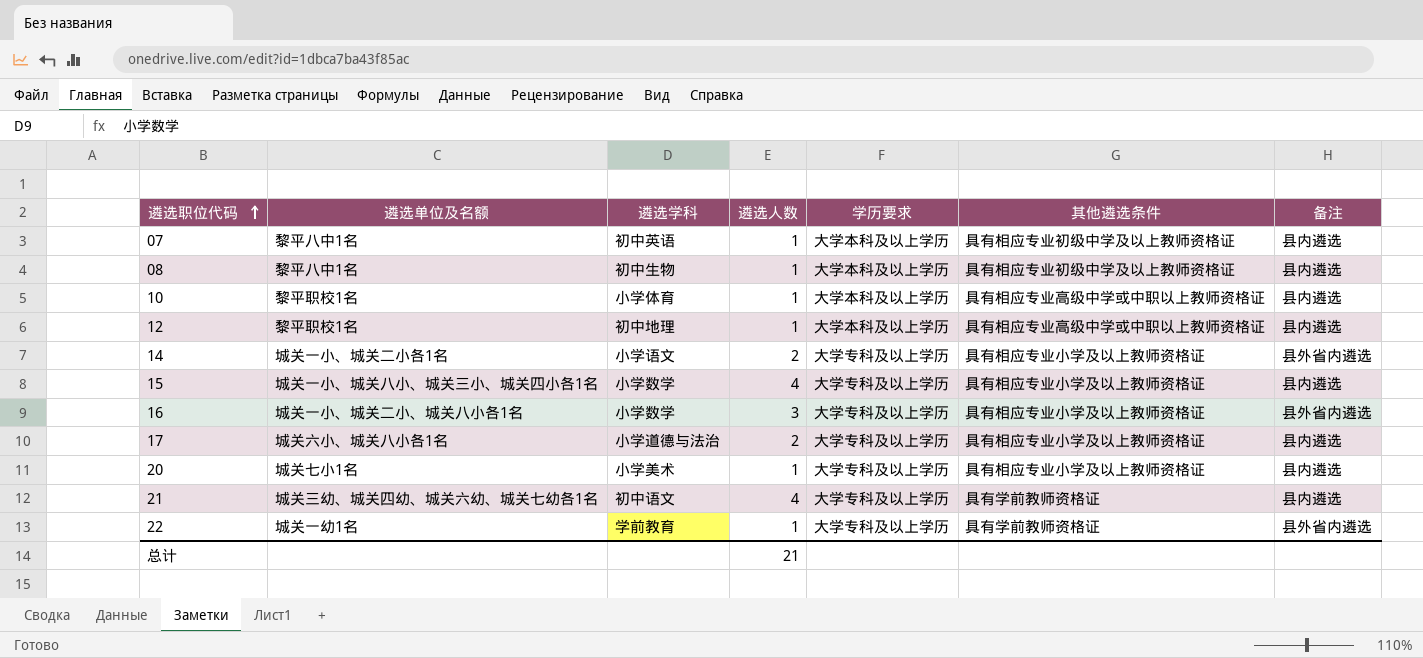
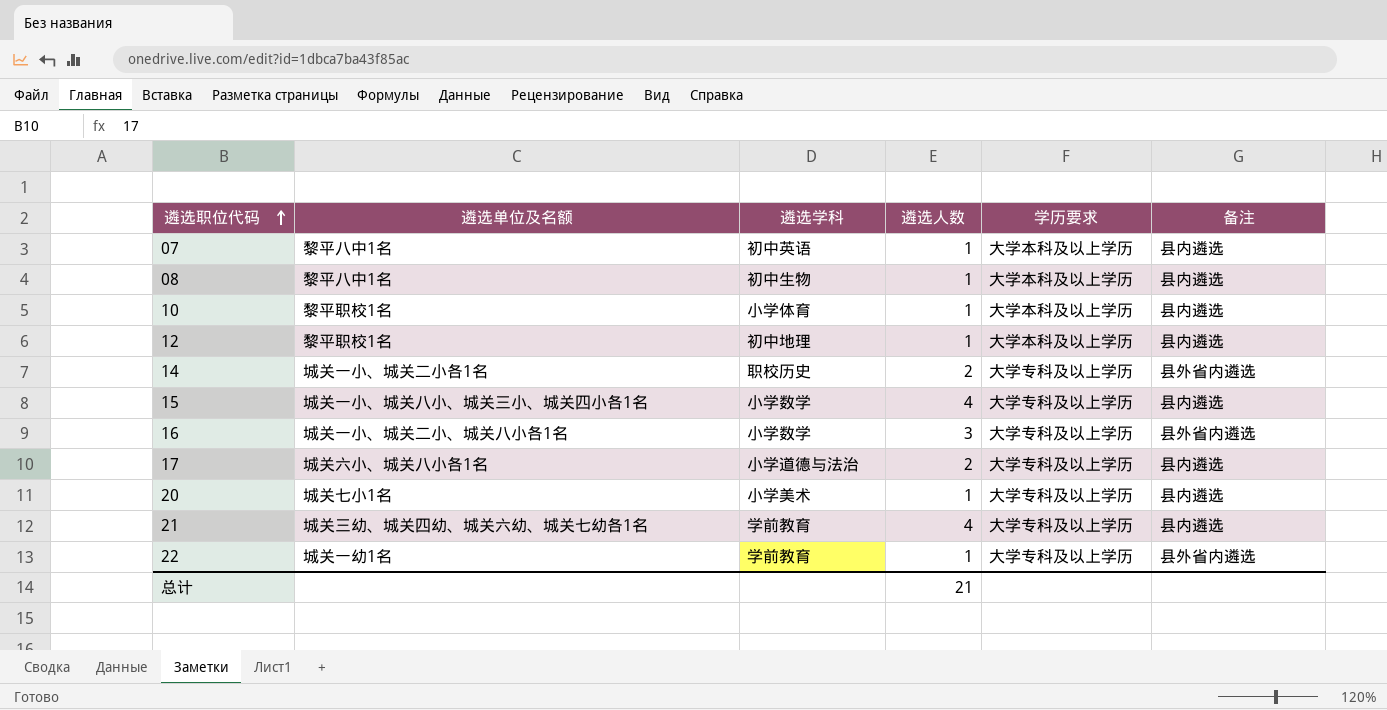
column 其他遴选条件 | position: 6 -> none
14 | 遴选学科: 小学语文 -> 职校历史
21 | 遴选学科: 初中语文 -> 学前教育

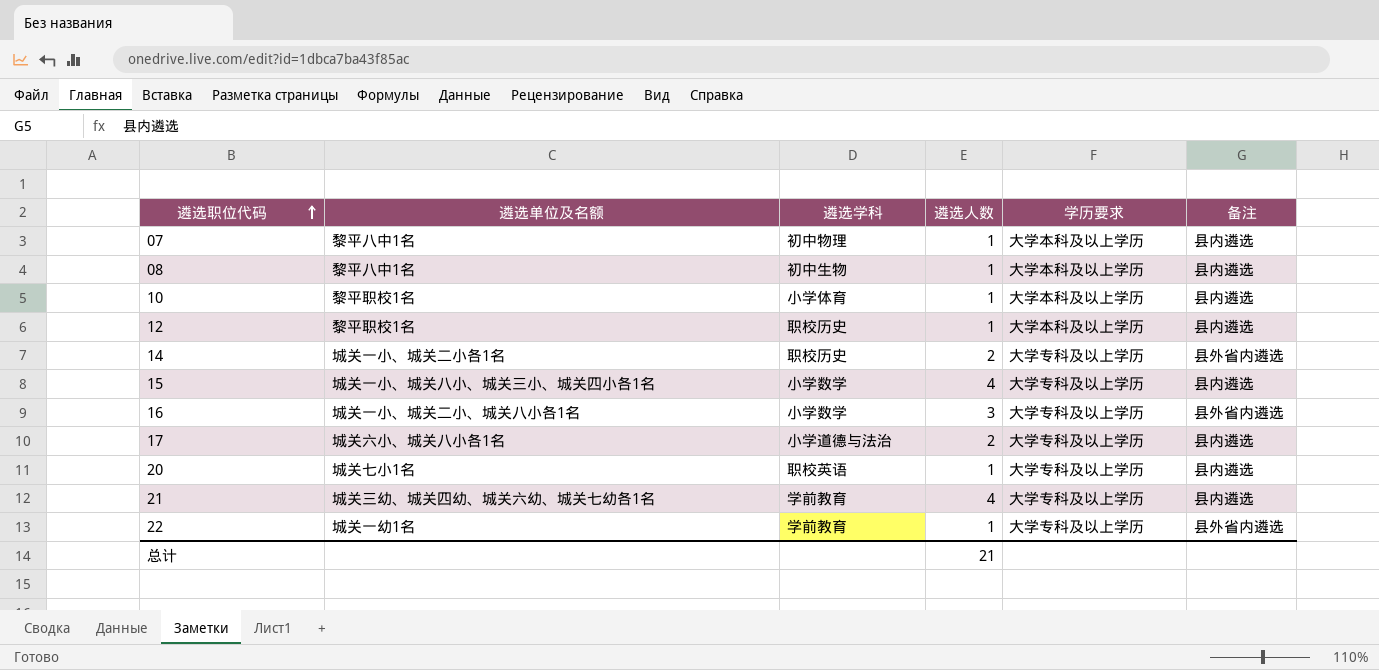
07 | 遴选学科: 初中英语 -> 初中物理
12 | 遴选学科: 初中地理 -> 职校历史
20 | 遴选学科: 小学美术 -> 职校英语

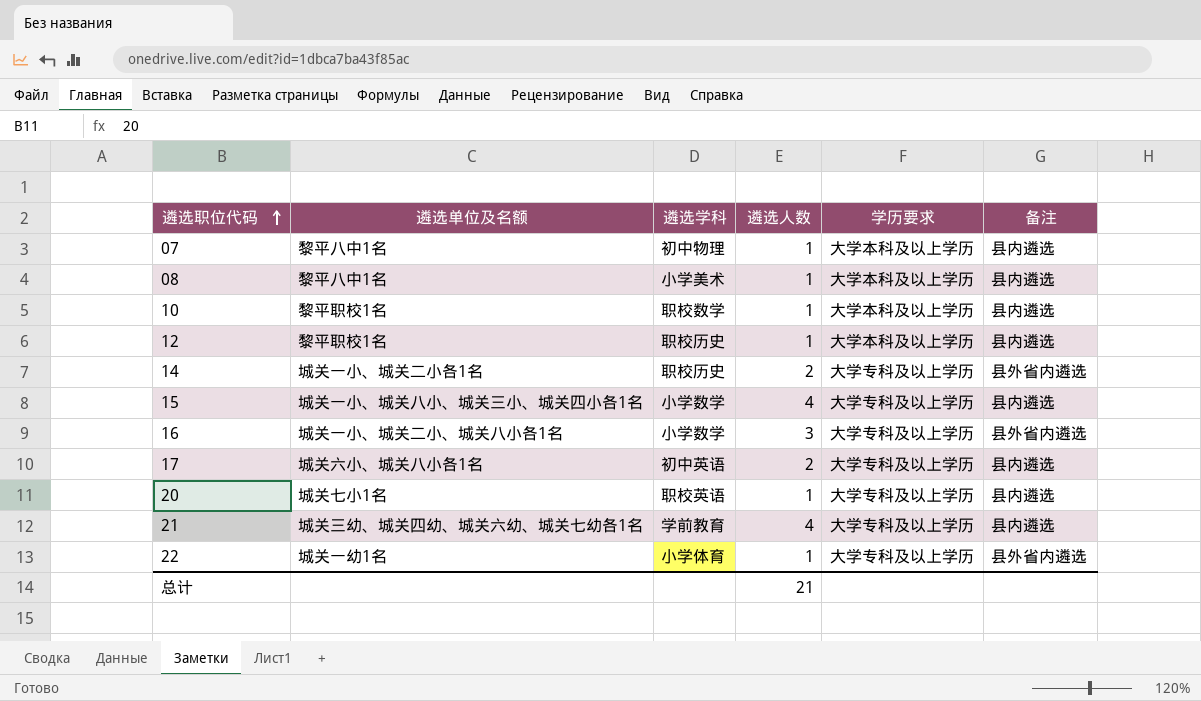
08 | 遴选学科: 初中生物 -> 小学美术
10 | 遴选学科: 小学体育 -> 职校数学
17 | 遴选学科: 小学道德与法治 -> 初中英语
22 | 遴选学科: 学前教育 -> 小学体育

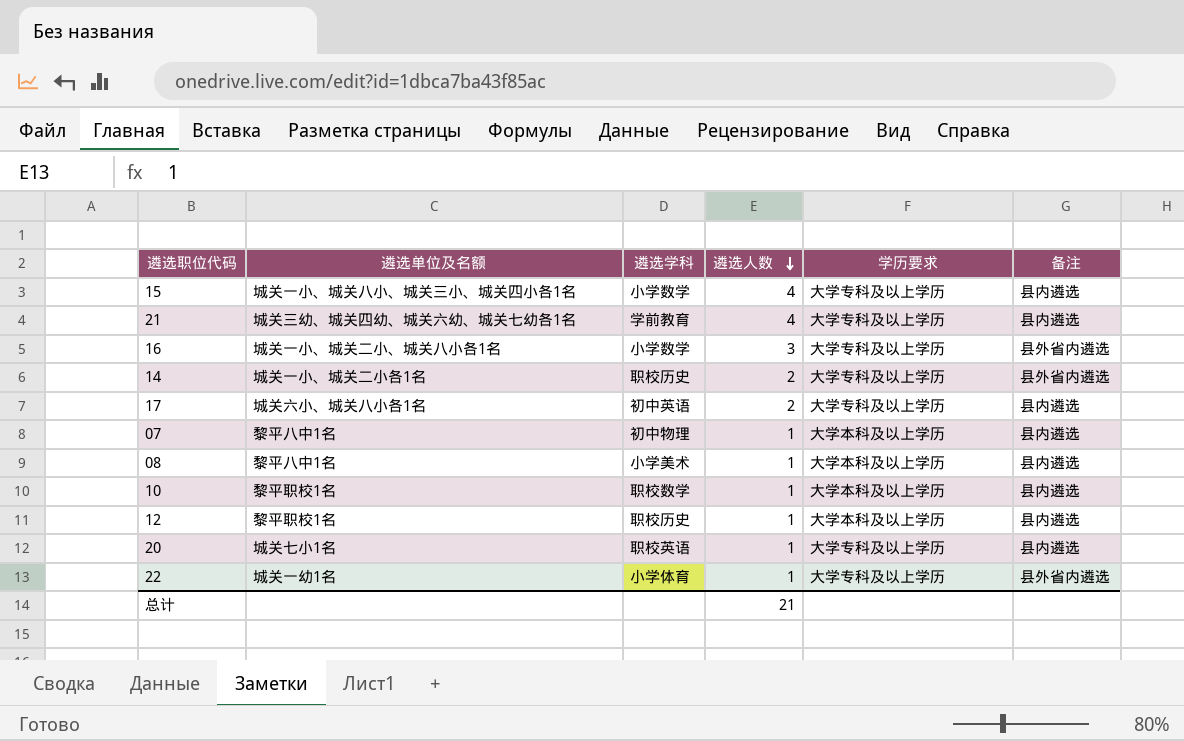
row order: 遴选职位代码 ascending -> 遴选人数 descending

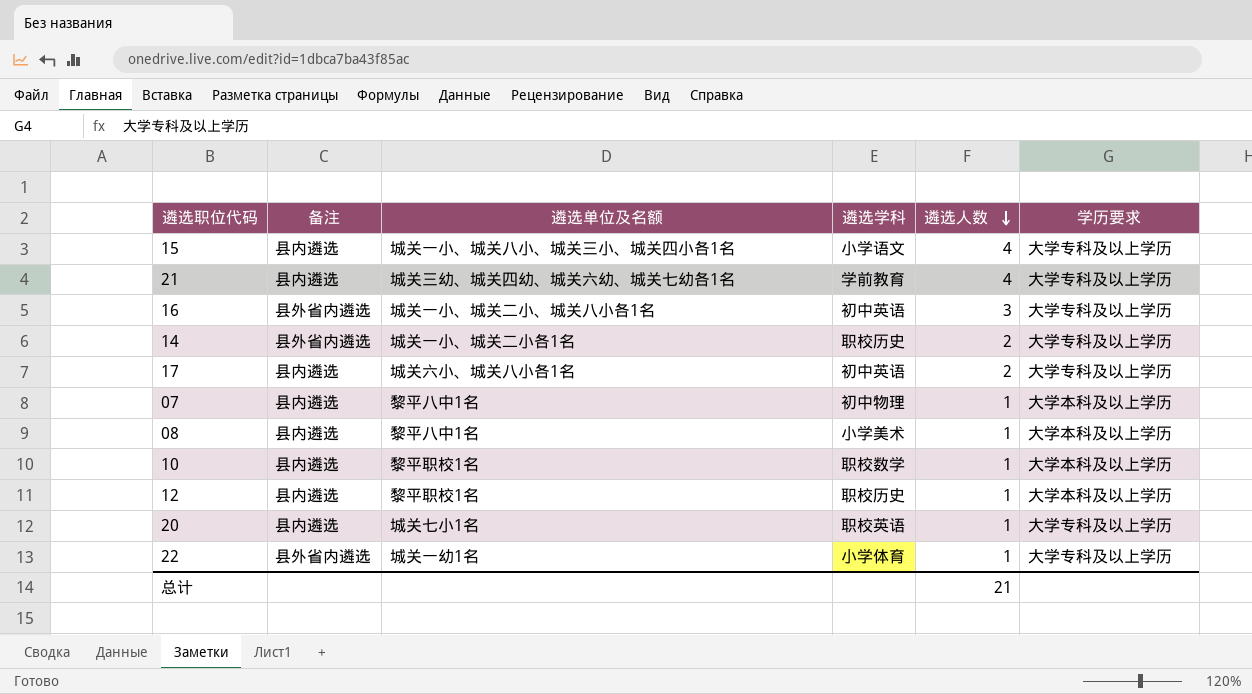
column 备注 | position: 6 -> 2
15 | 遴选学科: 小学数学 -> 小学语文
16 | 遴选学科: 小学数学 -> 初中英语

